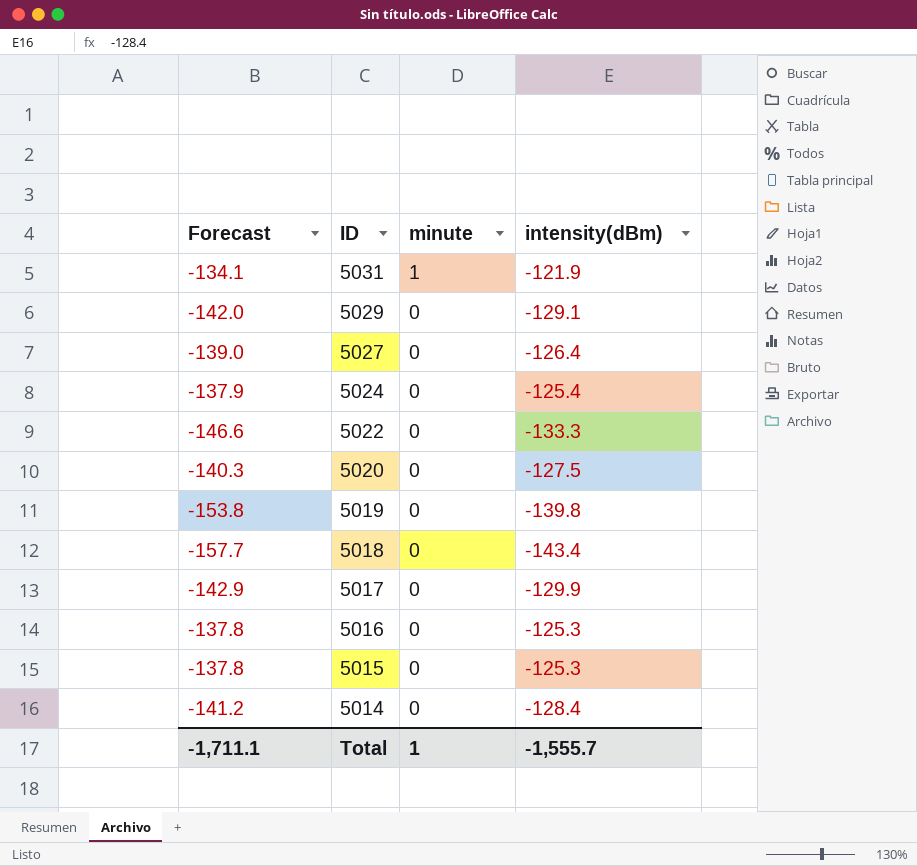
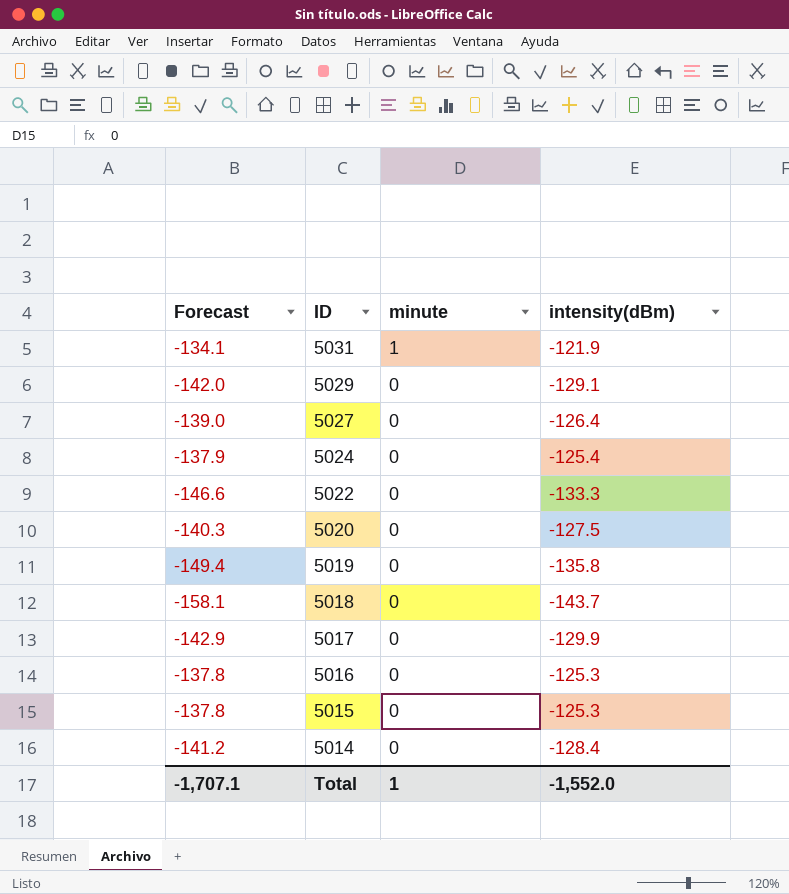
5019 | Forecast: -153.8 -> -149.4
5019 | intensity(dBm): -139.8 -> -135.8
5018 | Forecast: -157.7 -> -158.1
5018 | intensity(dBm): -143.4 -> -143.7
Total | Forecast: -1,711.1 -> -1,707.1
Total | intensity(dBm): -1,555.7 -> -1,552.0

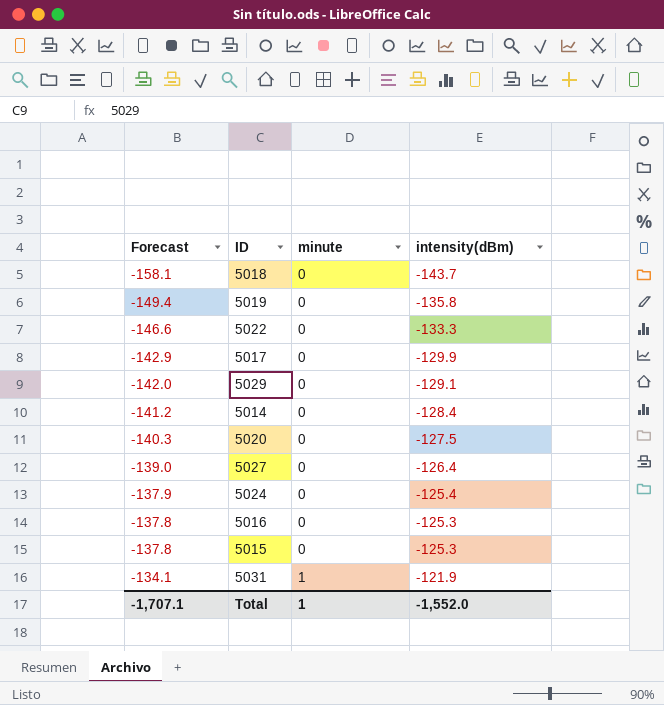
row order: ID descending -> Forecast ascending

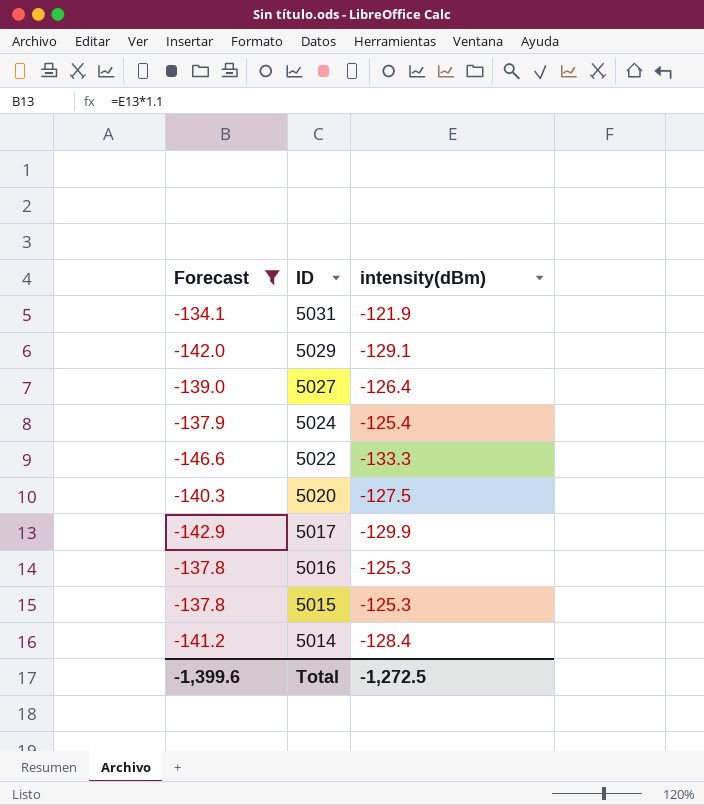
filter: none -> Forecast >= -146.6
row order: Forecast ascending -> ID descending
column minute | position: 3 -> none
Total | Forecast: -1,707.1 -> -1,399.6
Total | intensity(dBm): -1,552.0 -> -1,272.5

